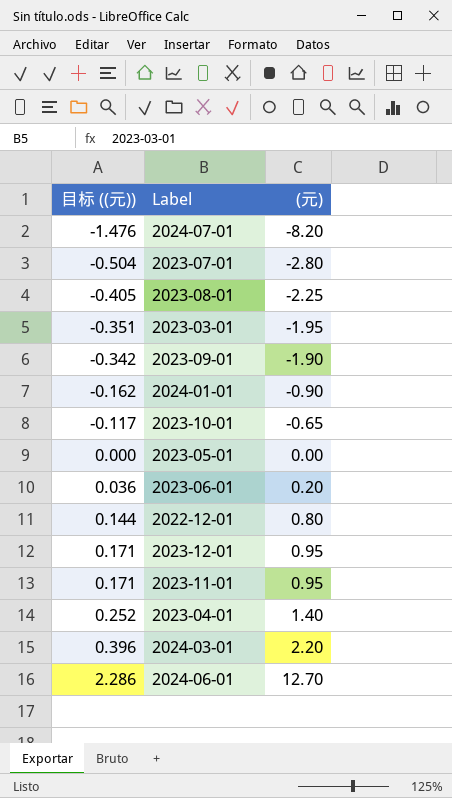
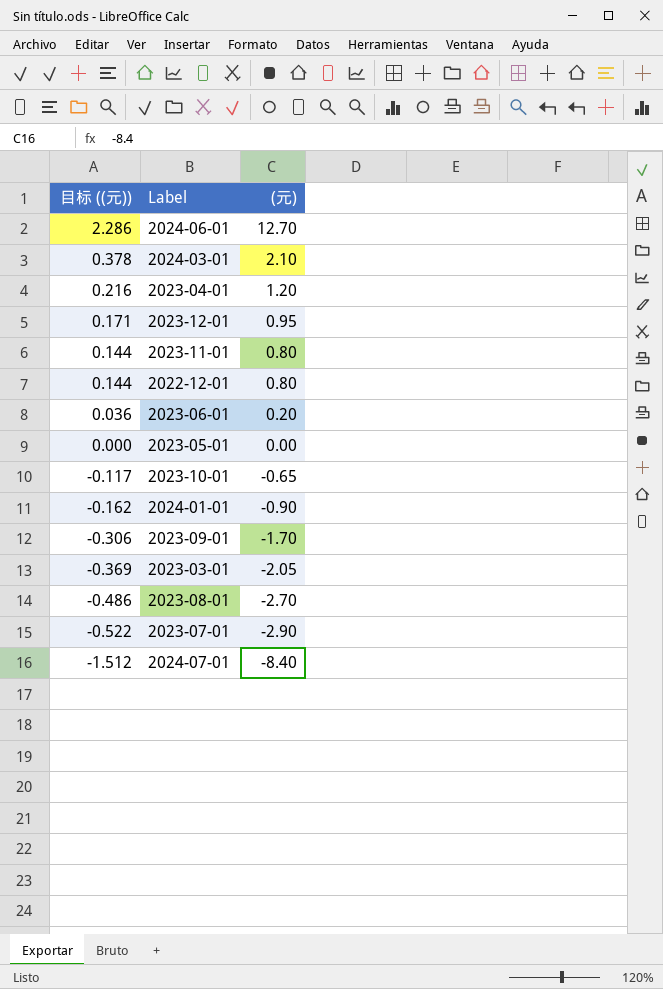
row order: 目标 ((元)) ascending -> 目标 ((元)) descending
2024-03-01 | 目标 ((元)): 0.396 -> 0.378
2024-03-01 | (元): 2.20 -> 2.10
2023-04-01 | 目标 ((元)): 0.252 -> 0.216
2023-04-01 | (元): 1.40 -> 1.20
2023-11-01 | 目标 ((元)): 0.171 -> 0.144
2023-11-01 | (元): 0.95 -> 0.80
2023-09-01 | 目标 ((元)): -0.342 -> -0.306
2023-09-01 | (元): -1.90 -> -1.70
2023-03-01 | 目标 ((元)): -0.351 -> -0.369
2023-03-01 | (元): -1.95 -> -2.05
2023-08-01 | 目标 ((元)): -0.405 -> -0.486
2023-08-01 | (元): -2.25 -> -2.70
2023-07-01 | 目标 ((元)): -0.504 -> -0.522
2023-07-01 | (元): -2.80 -> -2.90
2024-07-01 | 目标 ((元)): -1.476 -> -1.512
2024-07-01 | (元): -8.20 -> -8.40

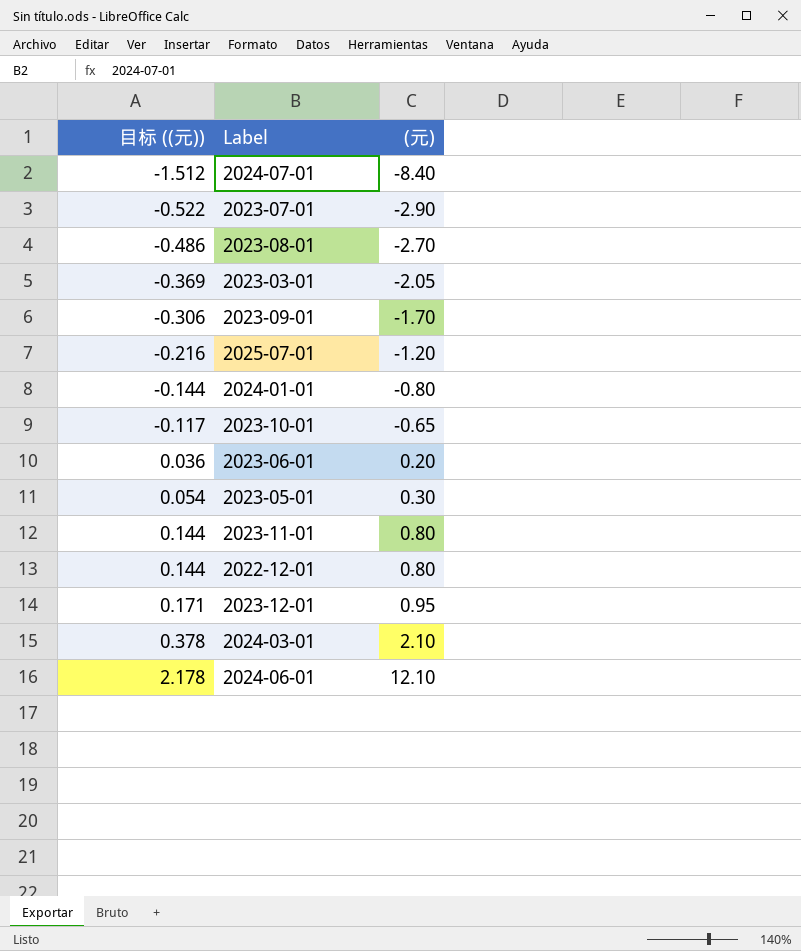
row order: 目标 ((元)) descending -> 目标 ((元)) ascending
row 2023-04-01: 0.216 | 1.20 -> none
row 2025-07-01: none -> -0.216 | -1.20
2024-01-01 | 目标 ((元)): -0.162 -> -0.144
2024-01-01 | (元): -0.90 -> -0.80
2023-05-01 | 目标 ((元)): 0.000 -> 0.054
2023-05-01 | (元): 0.00 -> 0.30
2024-06-01 | 目标 ((元)): 2.286 -> 2.178
2024-06-01 | (元): 12.70 -> 12.10

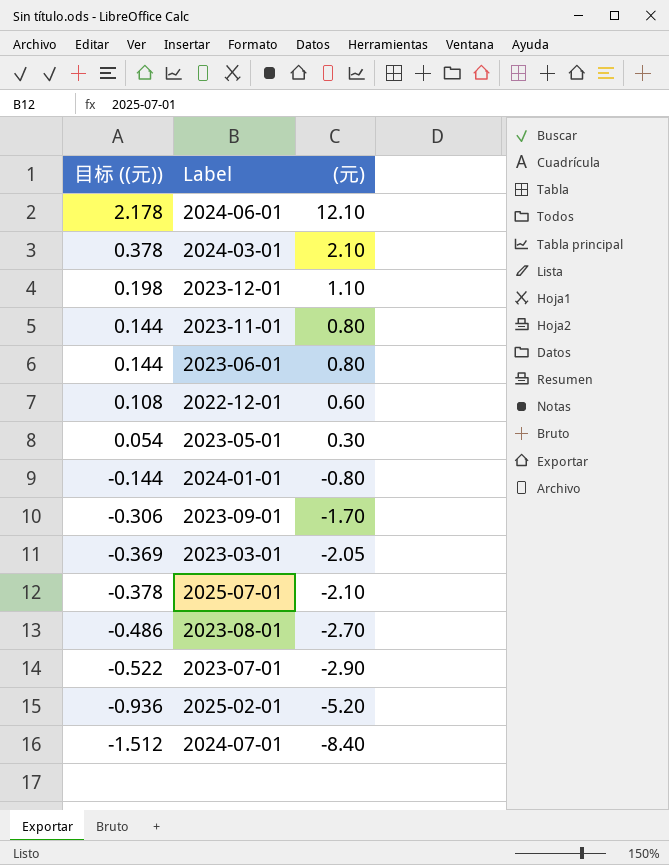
row order: 目标 ((元)) ascending -> 目标 ((元)) descending
row 2023-10-01: -0.117 | -0.65 -> none
2023-12-01 | 目标 ((元)): 0.171 -> 0.198
2023-12-01 | (元): 0.95 -> 1.10
2023-06-01 | 目标 ((元)): 0.036 -> 0.144
2023-06-01 | (元): 0.20 -> 0.80
2022-12-01 | 目标 ((元)): 0.144 -> 0.108
2022-12-01 | (元): 0.80 -> 0.60
2025-07-01 | 目标 ((元)): -0.216 -> -0.378
2025-07-01 | (元): -1.20 -> -2.10
row 2025-02-01: none -> -0.936 | -5.20

